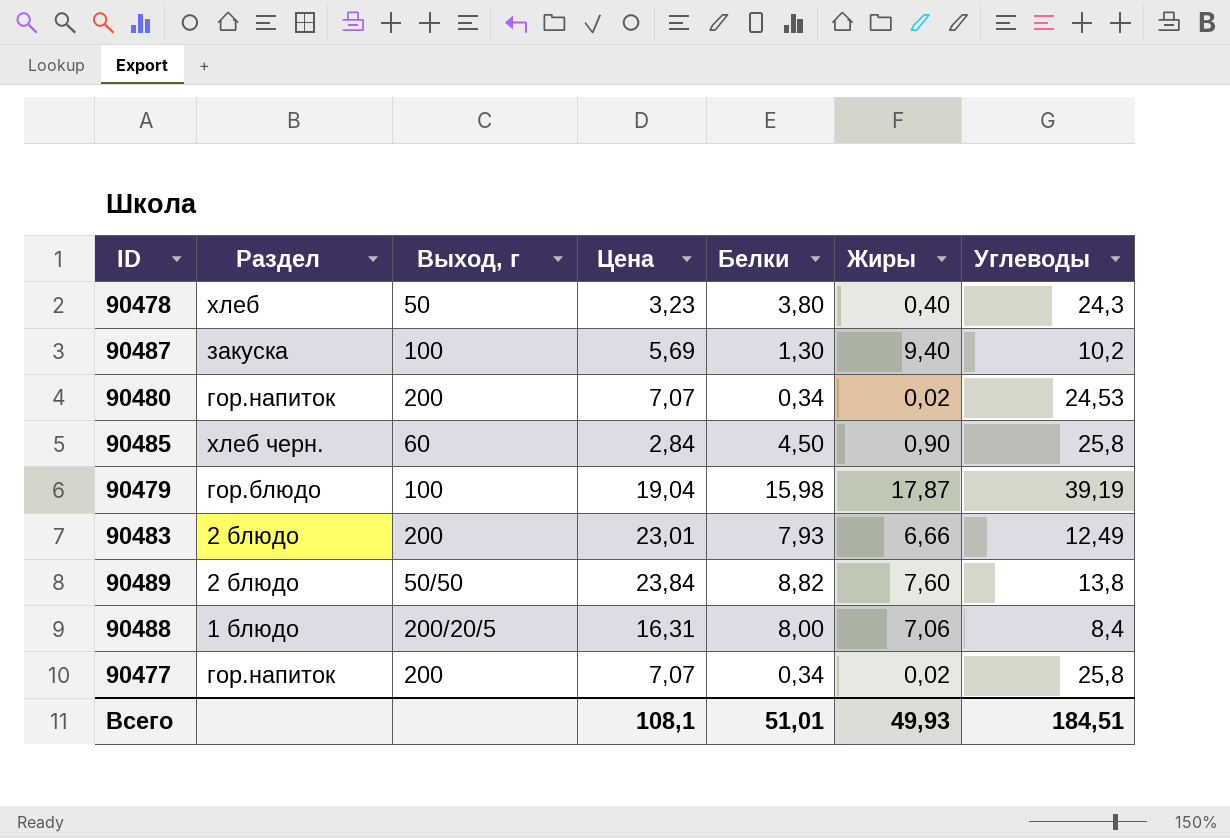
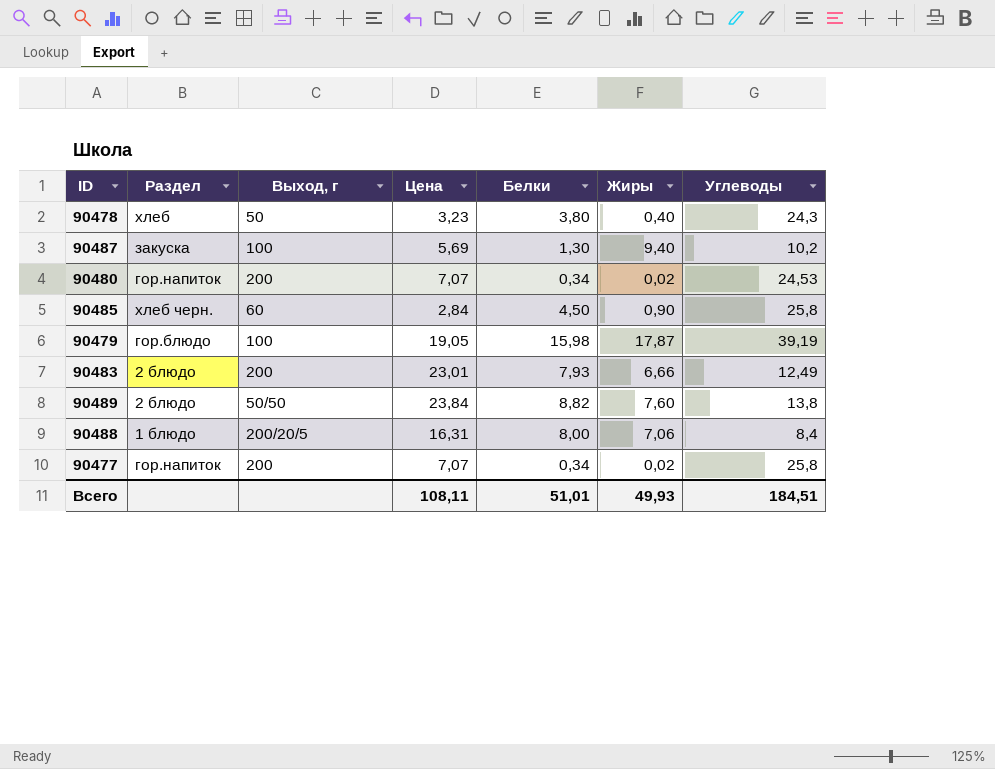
90479 | Цена: 19,04 -> 19,05
Всего | Цена: 108,1 -> 108,11

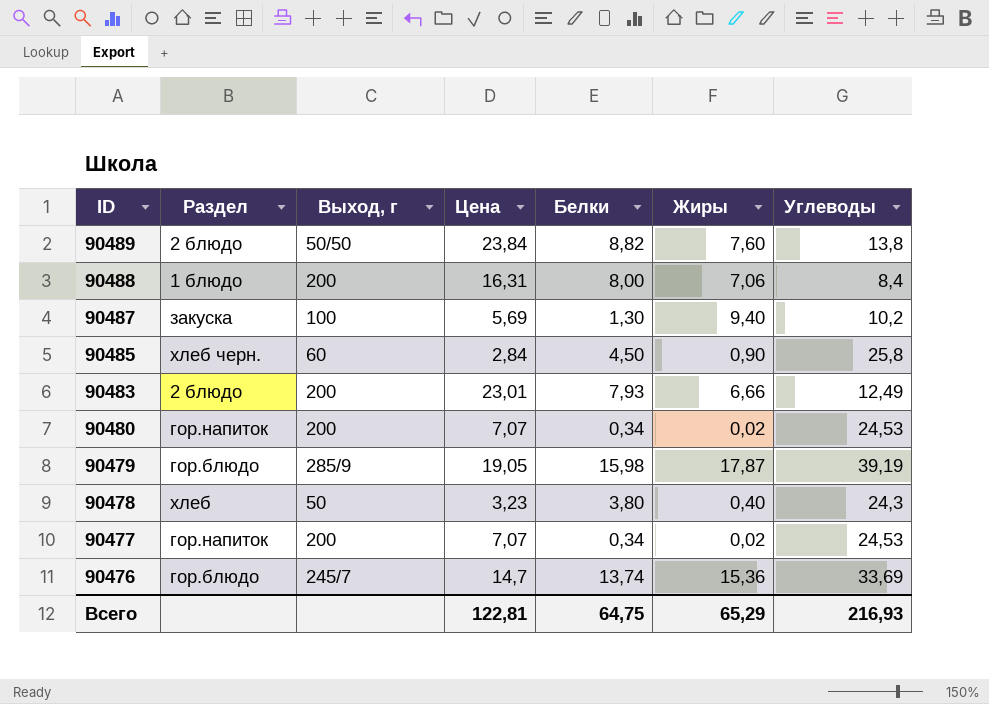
row order: none -> ID descending
90488 | Выход, г: 200/20/5 -> 200
90479 | Выход, г: 100 -> 285/9
90477 | Углеводы: 25,8 -> 24,53
row 90476: none -> гор.блюдо | 245/7 | 14,7 | 13,74 | 15,36 | 33,69
Всего | Цена: 108,11 -> 122,81
Всего | Белки: 51,01 -> 64,75
Всего | Жиры: 49,93 -> 65,29
Всего | Углеводы: 184,51 -> 216,93

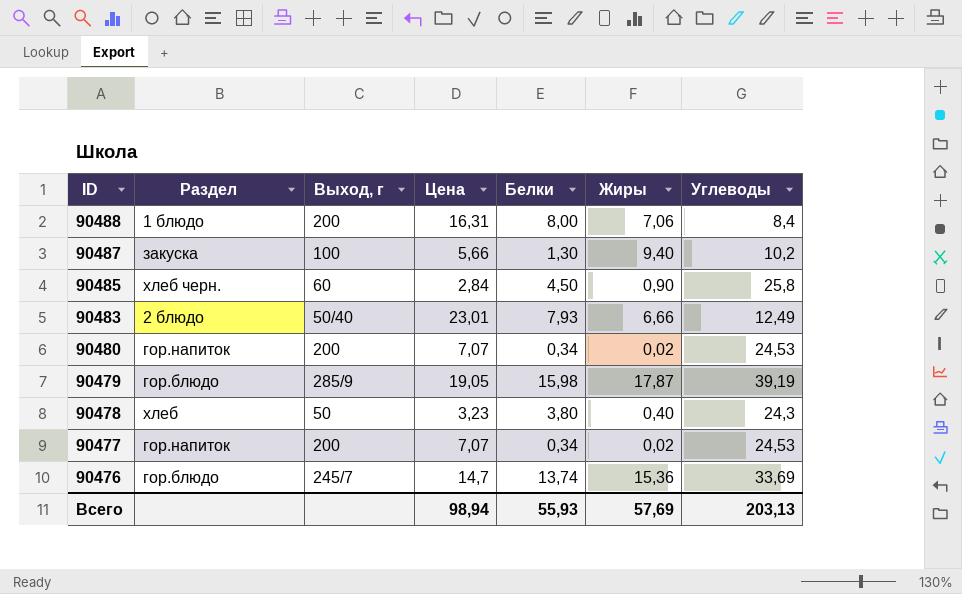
row 90489: 2 блюдо | 50/50 | 23,84 | 8,82 | 7,60 | 13,8 -> none
90487 | Цена: 5,69 -> 5,66
90483 | Выход, г: 200 -> 50/40
Всего | Цена: 122,81 -> 98,94
Всего | Белки: 64,75 -> 55,93
Всего | Жиры: 65,29 -> 57,69
Всего | Углеводы: 216,93 -> 203,13

